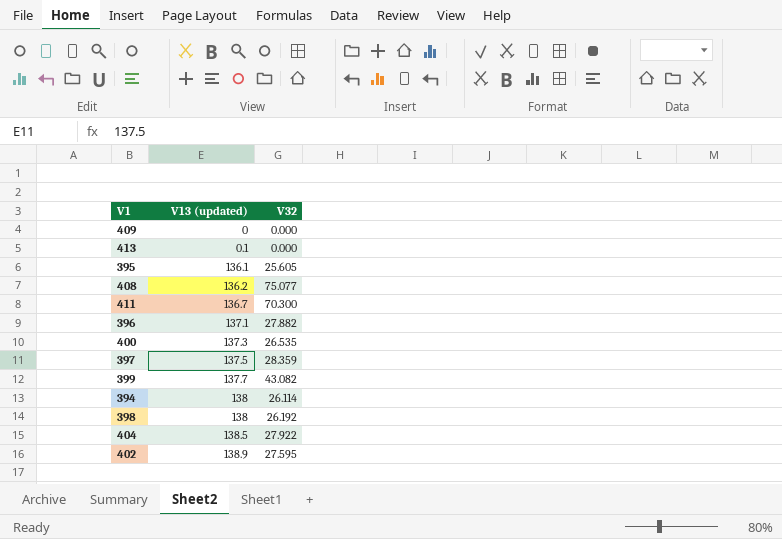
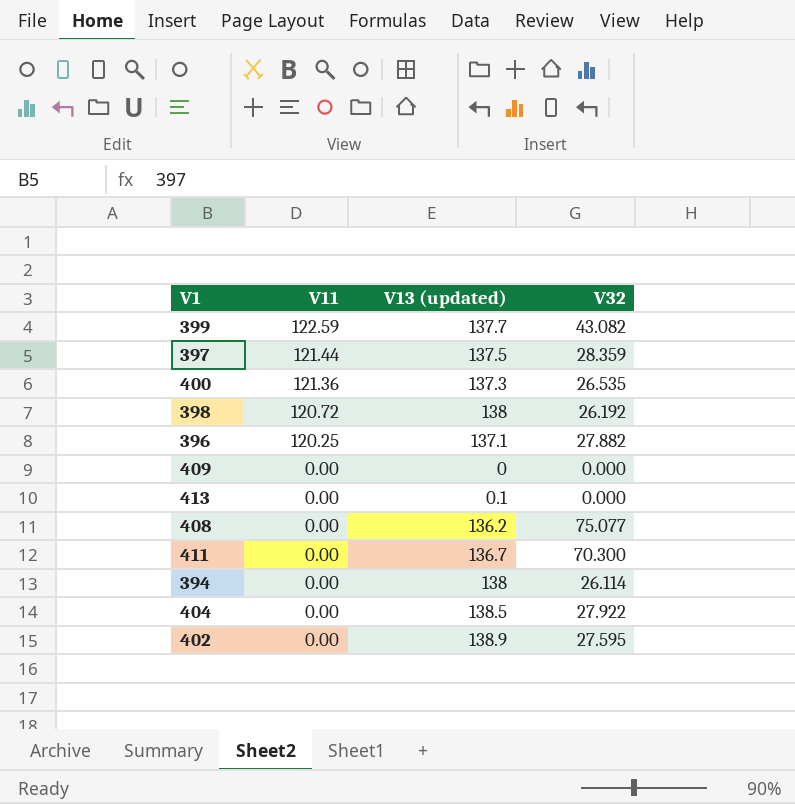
row order: V13 (updated) ascending -> V11 descending
column V11 | position: none -> 2
row 395: 136.1 | 25.605 -> none

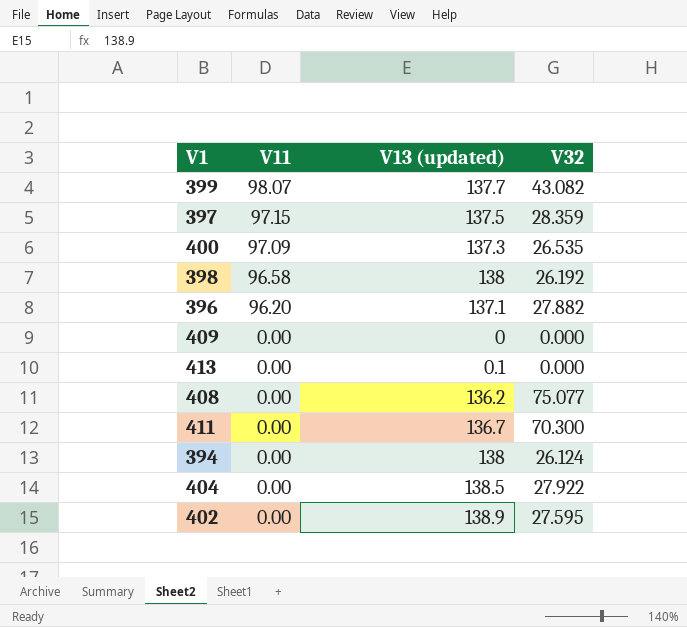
399 | V11: 122.59 -> 98.07
397 | V11: 121.44 -> 97.15
400 | V11: 121.36 -> 97.09
398 | V11: 120.72 -> 96.58
396 | V11: 120.25 -> 96.20
394 | V32: 26.114 -> 26.124

